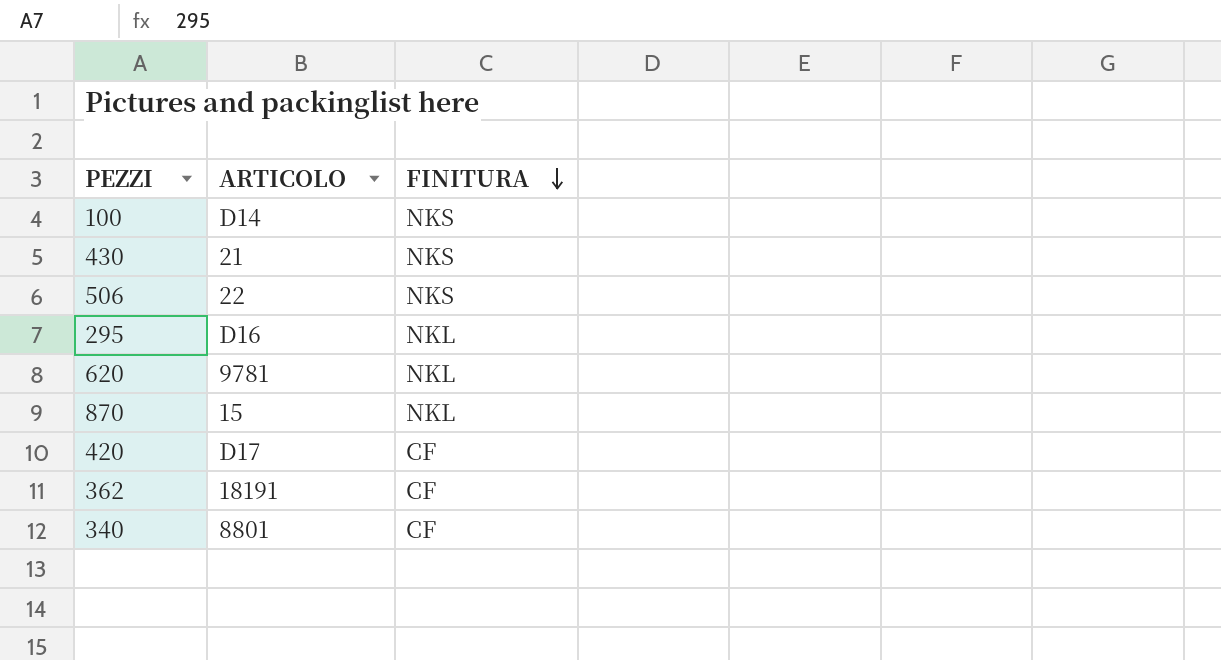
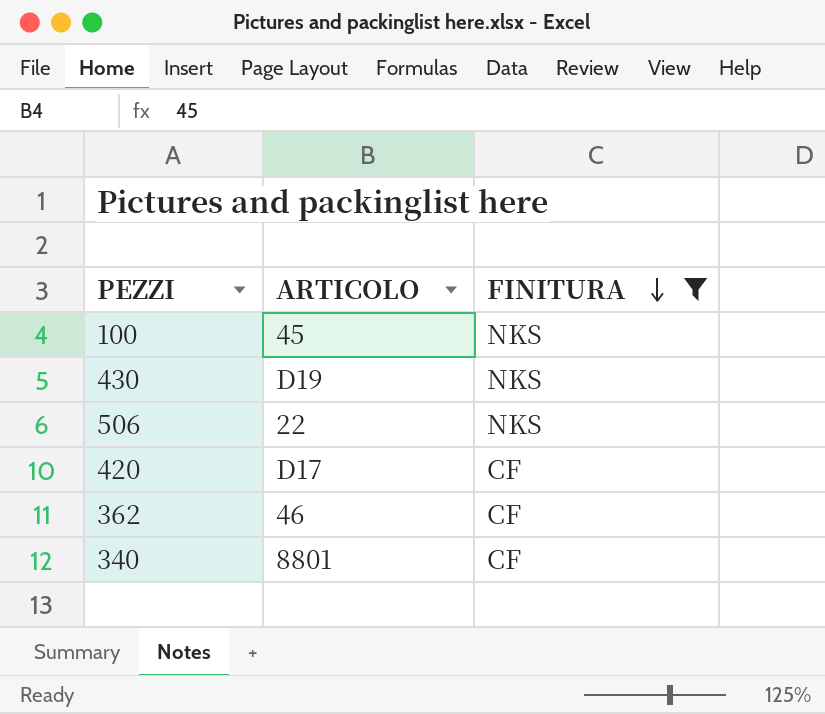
filter: none -> FINITURA != NKL
100 | ARTICOLO: D14 -> 45
430 | ARTICOLO: 21 -> D19
362 | ARTICOLO: 18191 -> 46

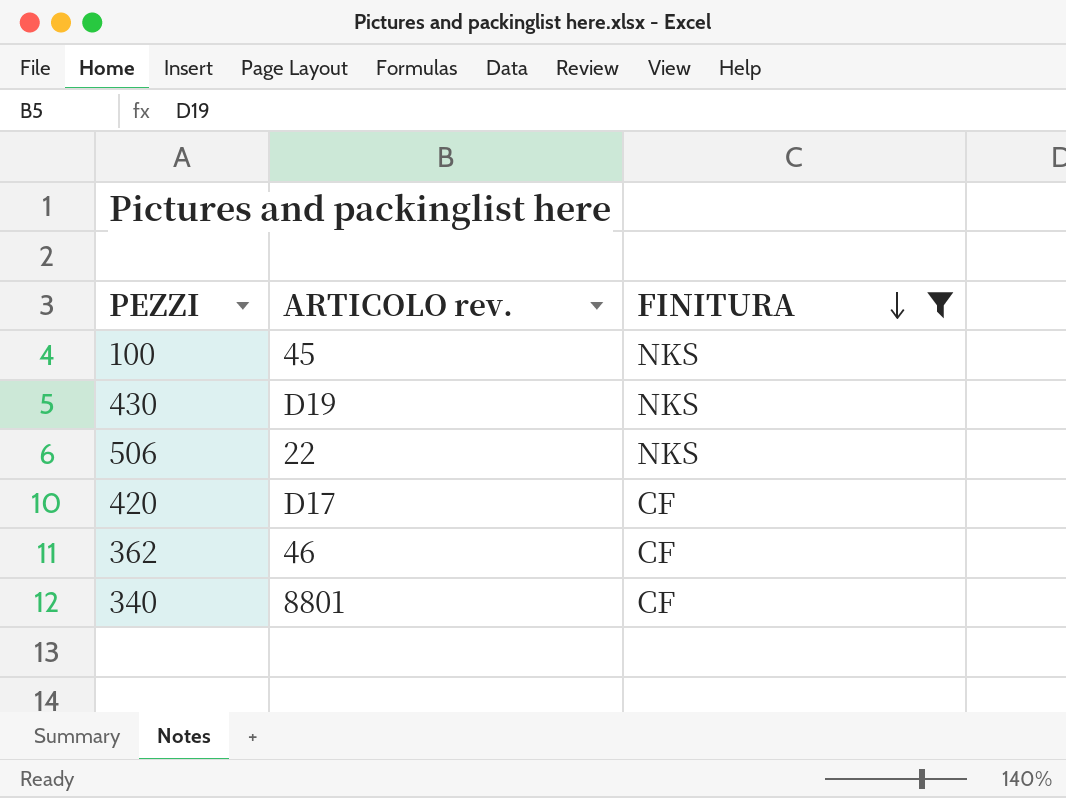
column name: ARTICOLO -> ARTICOLO rev.

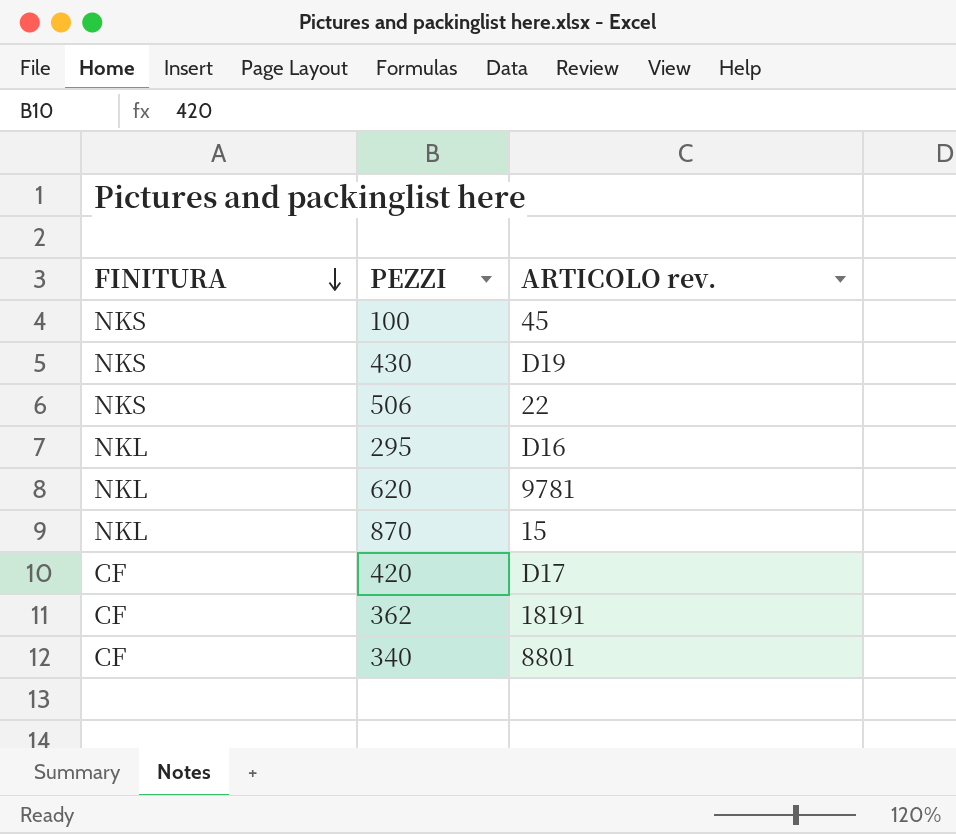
filter: FINITURA != NKL -> none
column FINITURA | position: 3 -> 1
362 | ARTICOLO rev.: 46 -> 18191

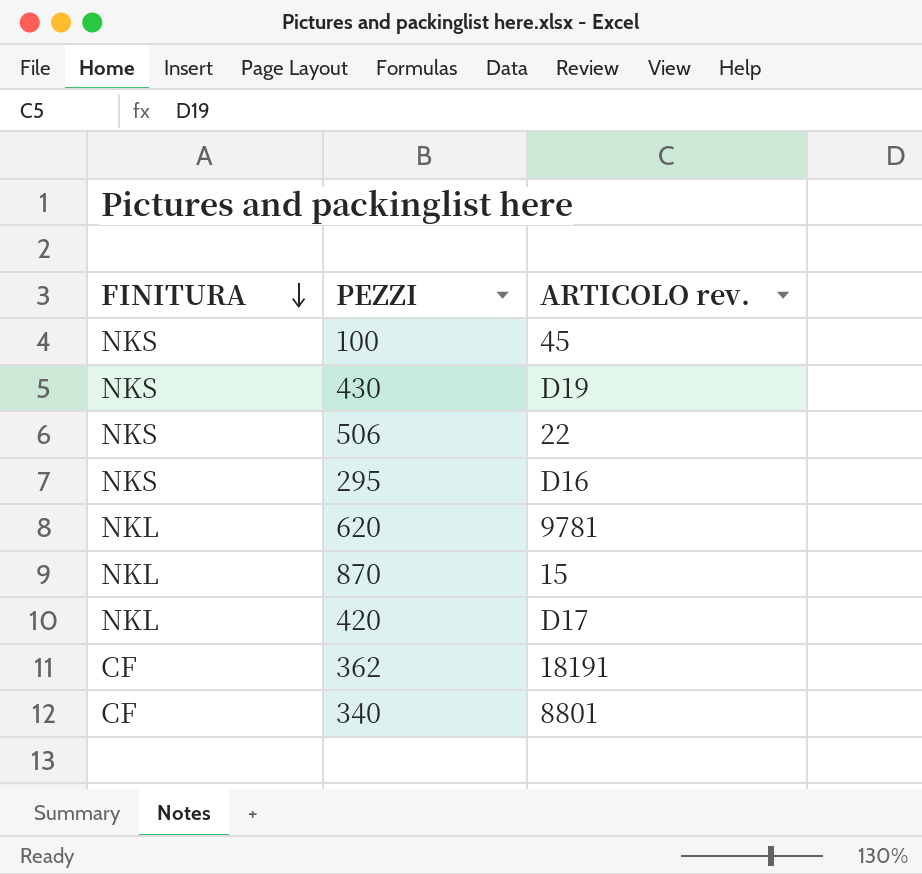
295 | FINITURA: NKL -> NKS
420 | FINITURA: CF -> NKL

